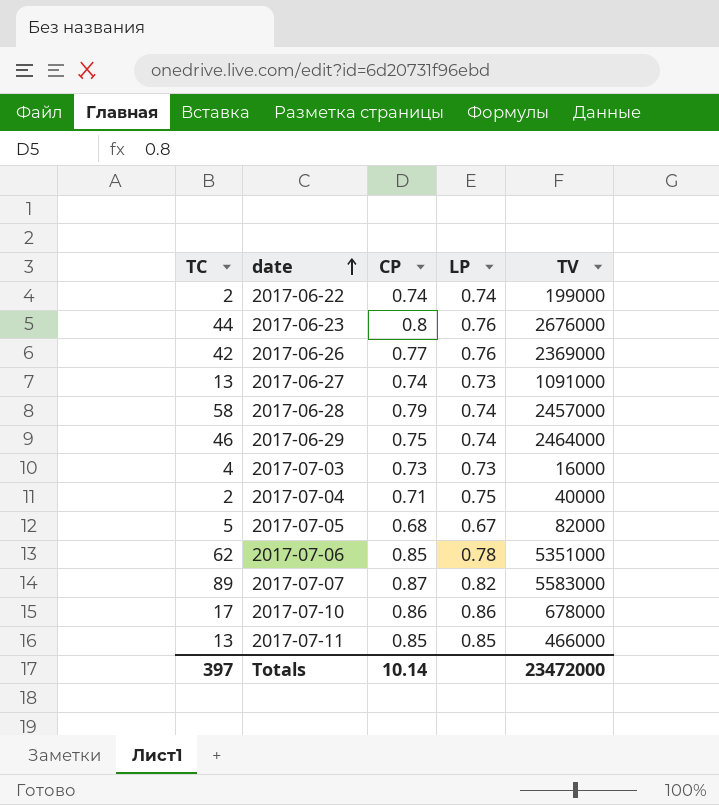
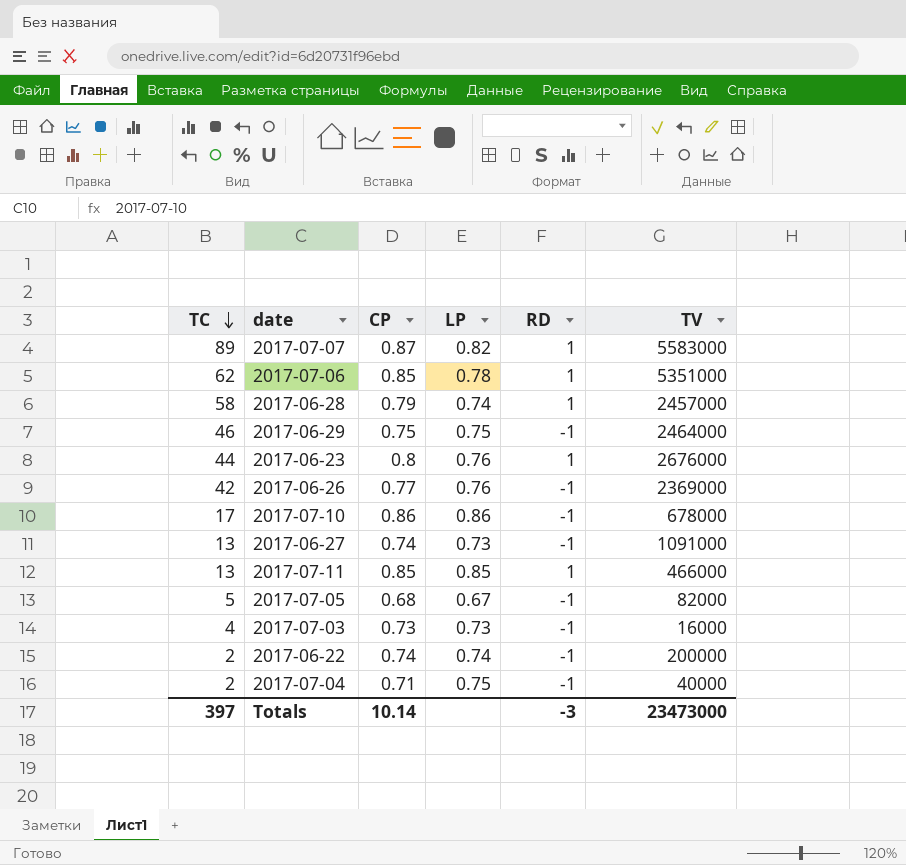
row order: date ascending -> TC descending
column RD | position: none -> 5
2017-06-29 | LP: 0.74 -> 0.75
2017-06-22 | TV: 199000 -> 200000
Totals | TV: 23472000 -> 23473000

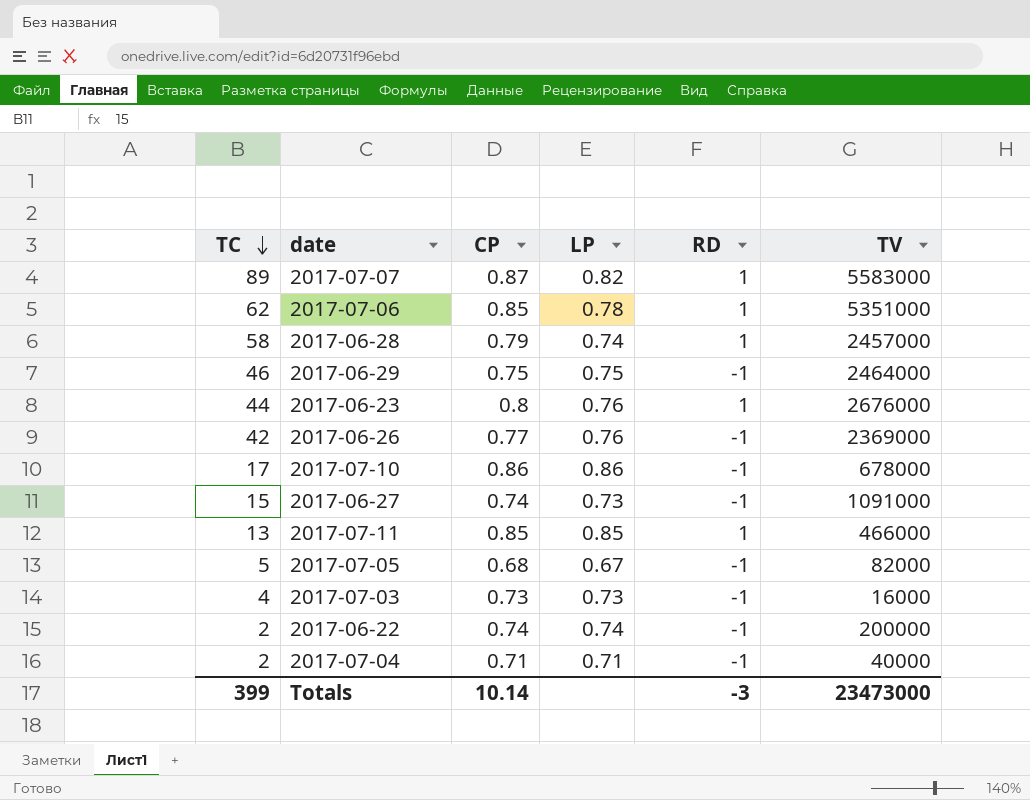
2017-06-27 | TC: 13 -> 15
2017-07-04 | LP: 0.75 -> 0.71
Totals | TC: 397 -> 399

